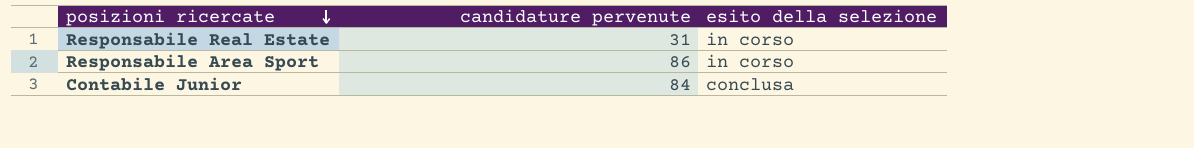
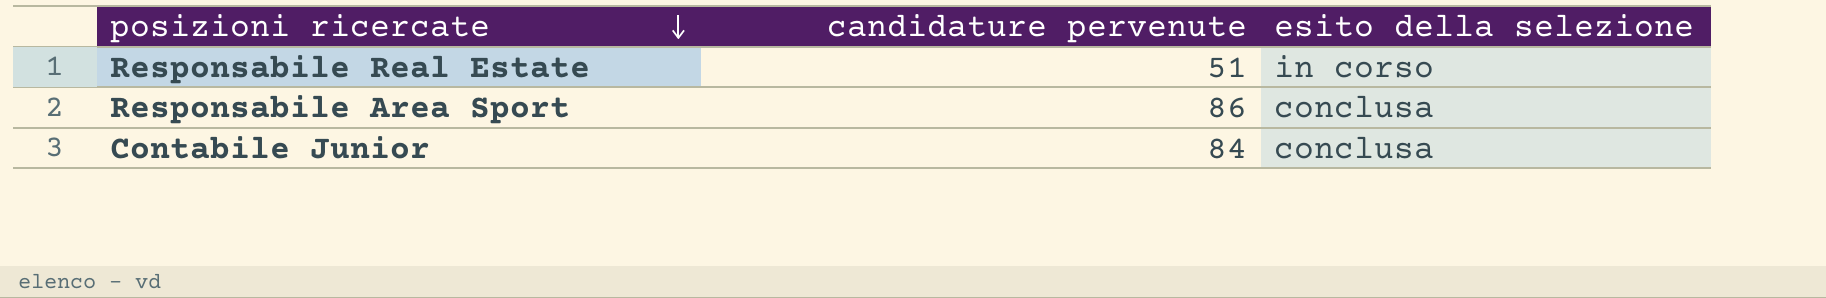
Responsabile Real Estate | candidature pervenute: 31 -> 51
Responsabile Area Sport | esito della selezione: in corso -> conclusa

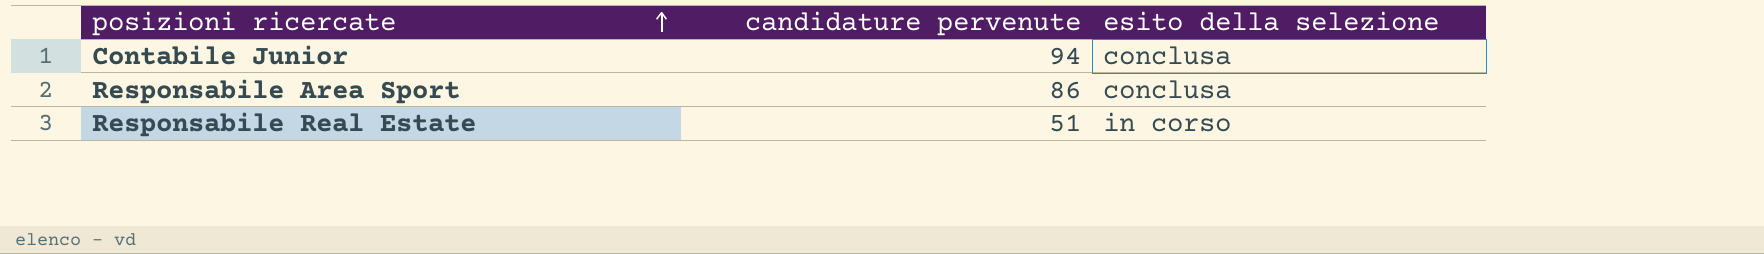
row order: posizioni ricercate descending -> posizioni ricercate ascending
Contabile Junior | candidature pervenute: 84 -> 94

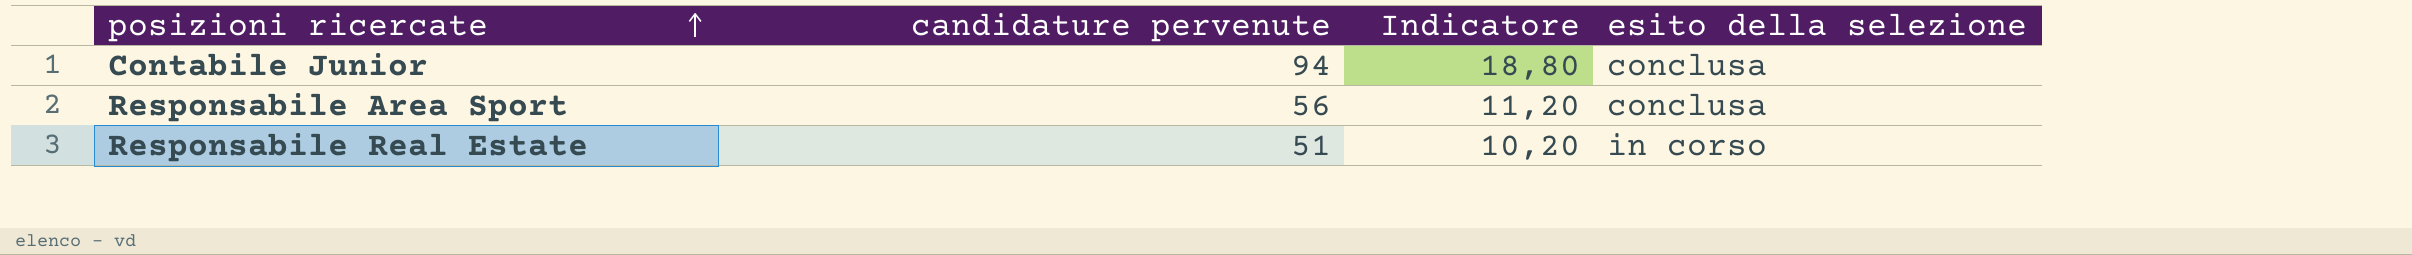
column Indicatore | formula: none -> [candidature pervenute] * 0,2
Responsabile Area Sport | candidature pervenute: 86 -> 56

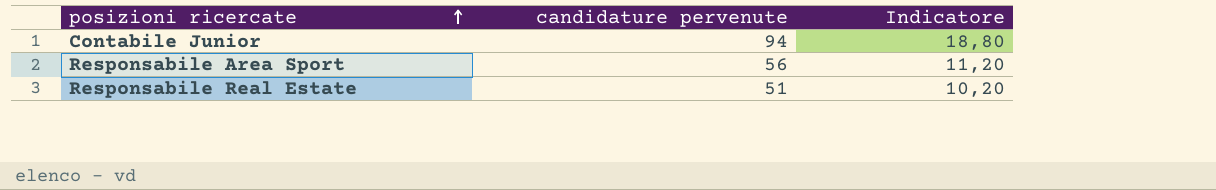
column esito della selezione | position: 4 -> none

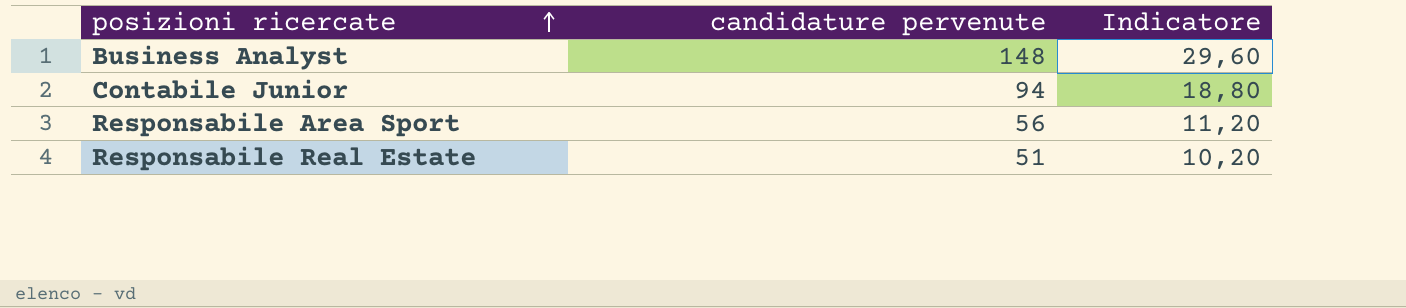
row Business Analyst: none -> 148 | 29,60

